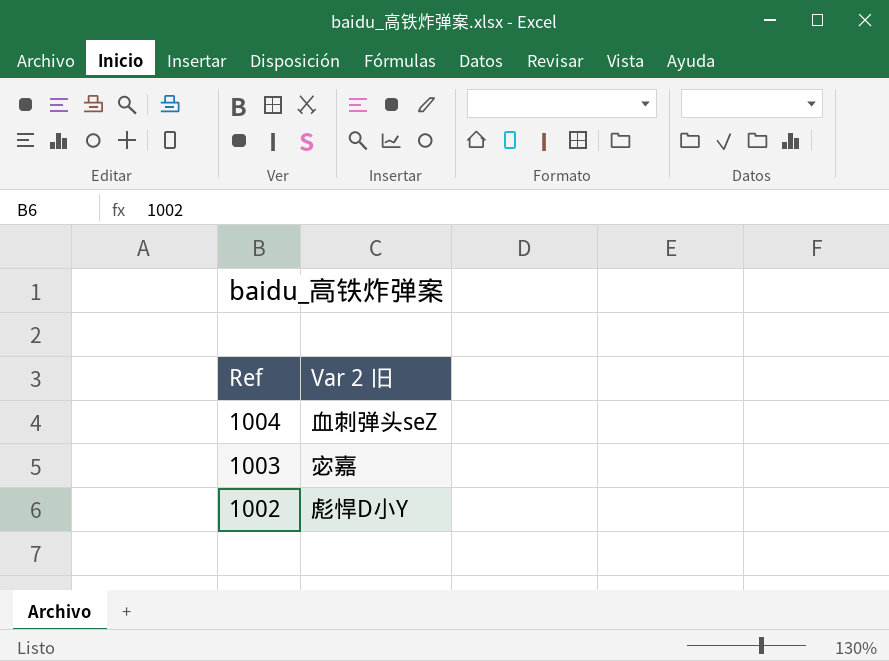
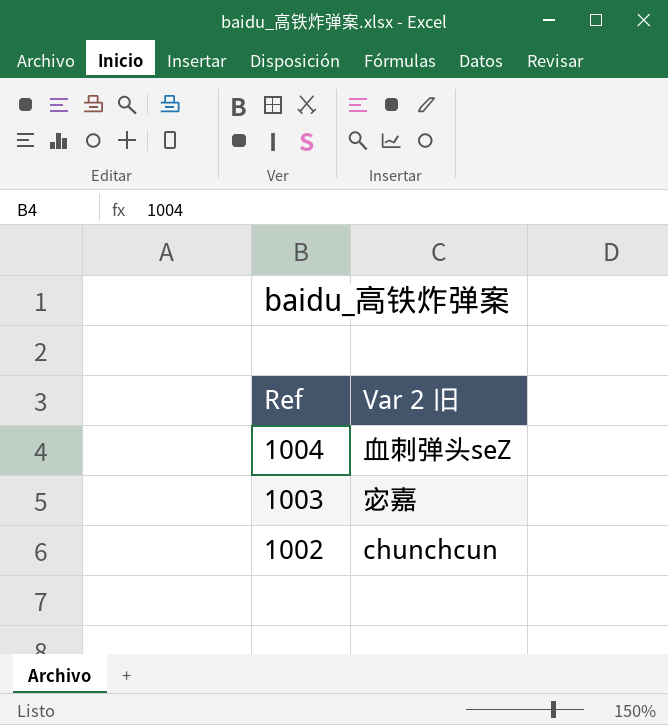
1002 | Var 2 旧: 彪悍D小Y -> chunchcun

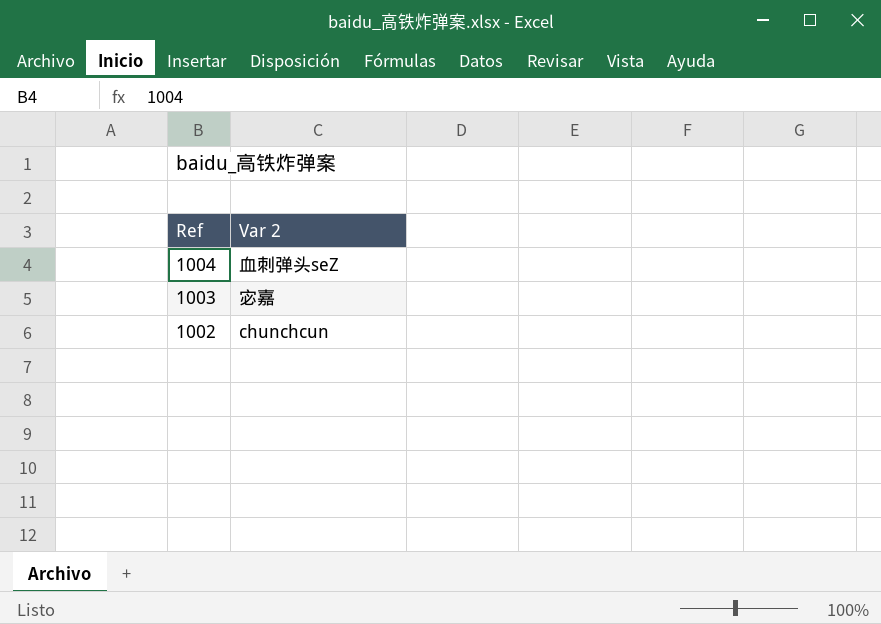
column name: Var 2 旧 -> Var 2

